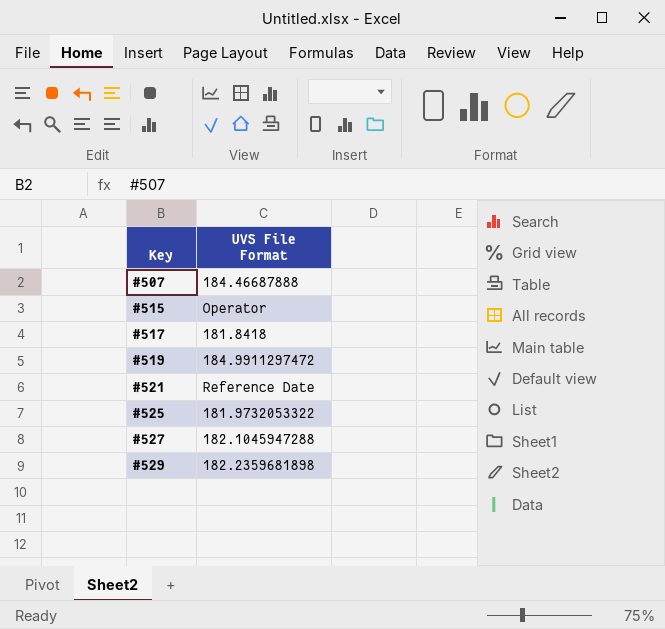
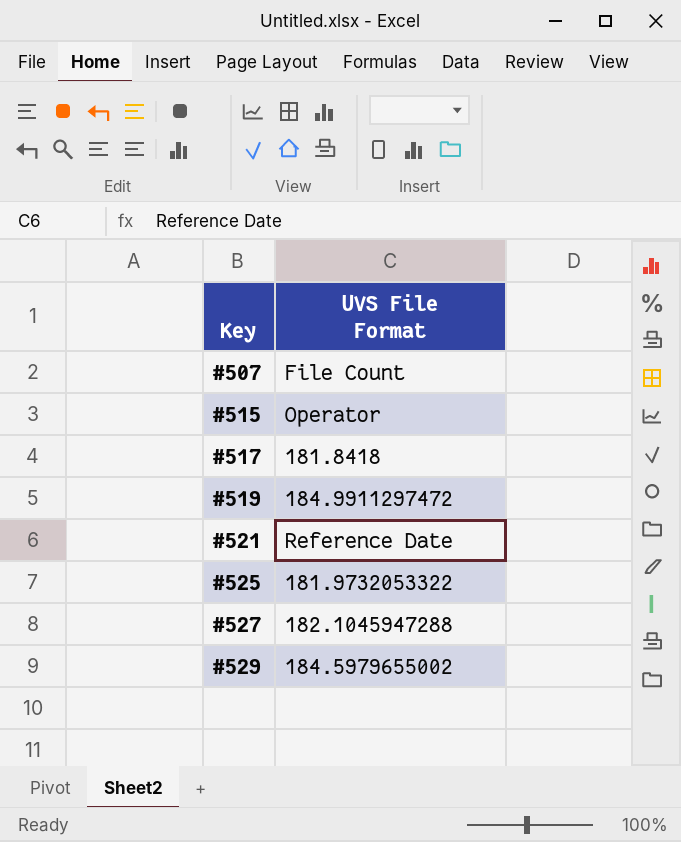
#507 | UVS File Format: 184.46687888 -> File Count
#529 | UVS File Format: 182.2359681898 -> 184.5979655002

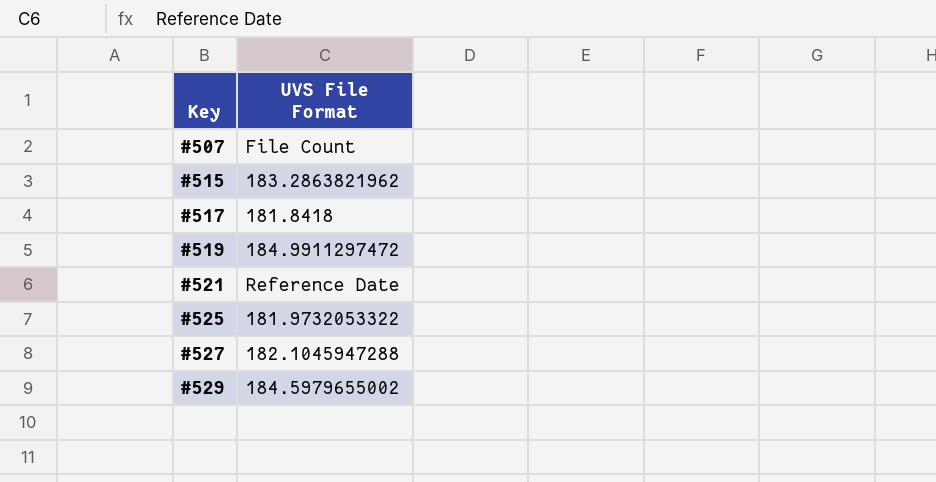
#515 | UVS File Format: Operator -> 183.2863821962

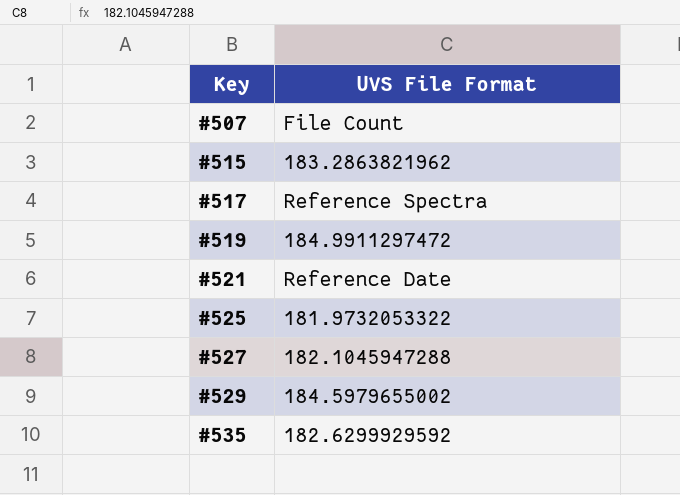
#517 | UVS File Format: 181.8418 -> Reference Spectra
row #535: none -> 182.6299929592

